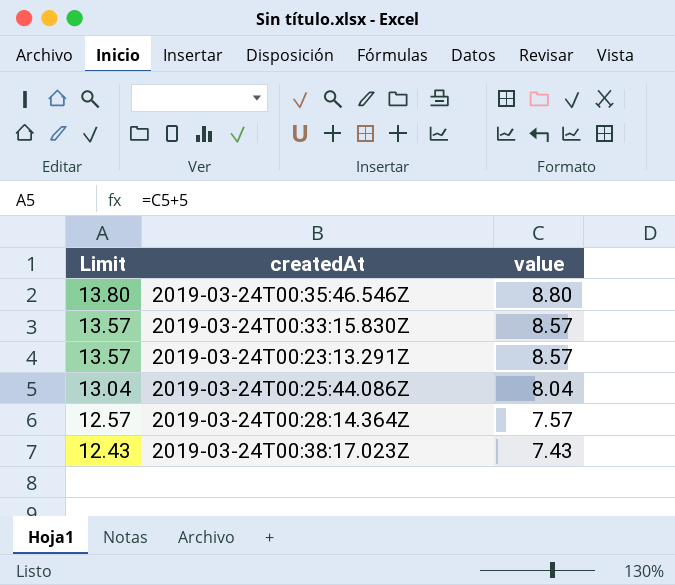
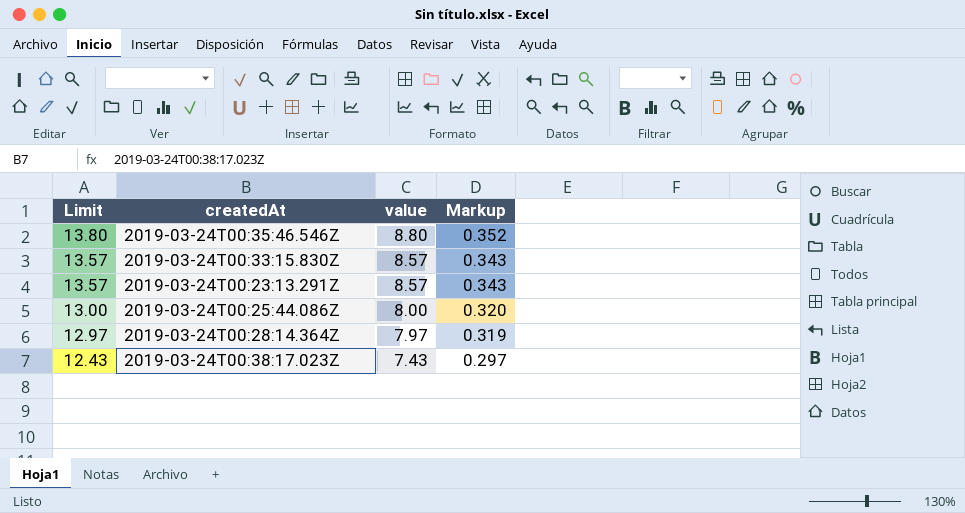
column Markup | formula: none -> [value] * 0.04
2019-03-24T00:25:44.086Z | Limit: 13.04 -> 13.00
2019-03-24T00:25:44.086Z | value: 8.04 -> 8.00
2019-03-24T00:28:14.364Z | Limit: 12.57 -> 12.97
2019-03-24T00:28:14.364Z | value: 7.57 -> 7.97

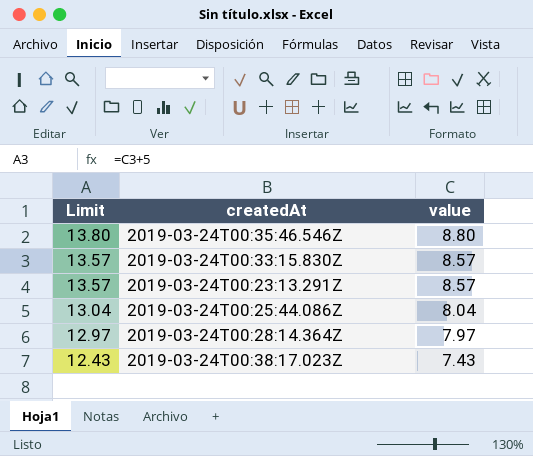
column Markup | formula: [value] * 0.04 -> none
2019-03-24T00:25:44.086Z | Limit: 13.00 -> 13.04
2019-03-24T00:25:44.086Z | value: 8.00 -> 8.04

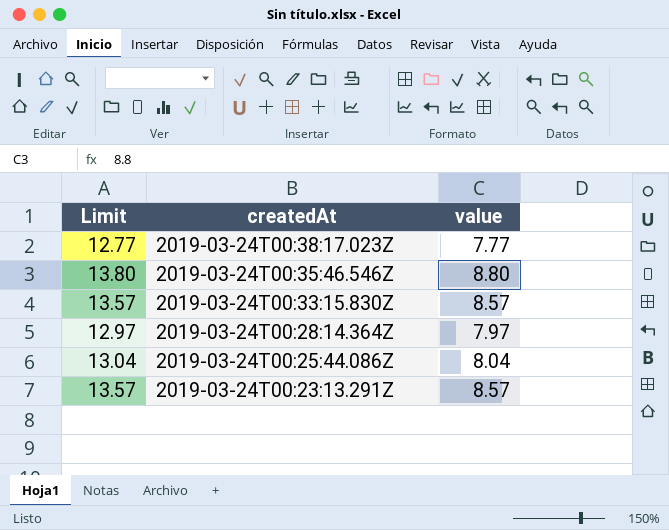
row order: Limit descending -> createdAt descending
2019-03-24T00:38:17.023Z | Limit: 12.43 -> 12.77
2019-03-24T00:38:17.023Z | value: 7.43 -> 7.77

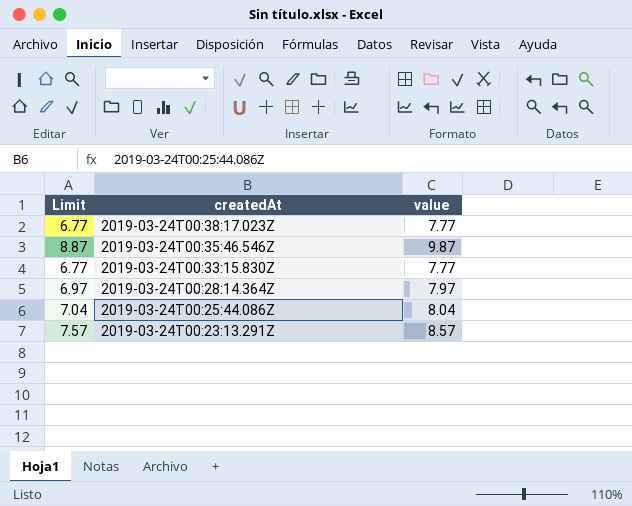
column Limit | formula: [value] + 5 -> [value] - 1
2019-03-24T00:35:46.546Z | value: 8.80 -> 9.87
2019-03-24T00:33:15.830Z | value: 8.57 -> 7.77

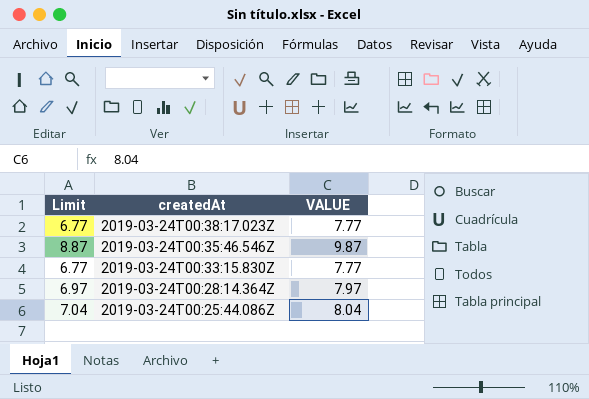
column name: value -> VALUE
row 2019-03-24T00:23:13.291Z: 7.57 | 8.57 -> none

